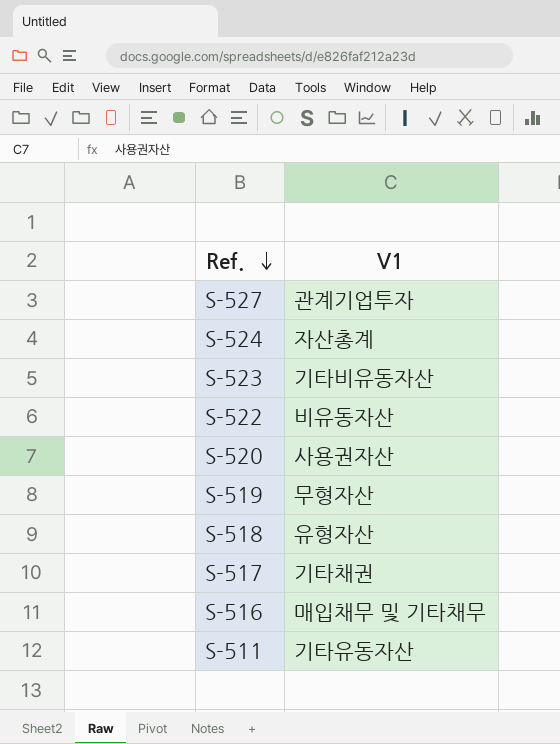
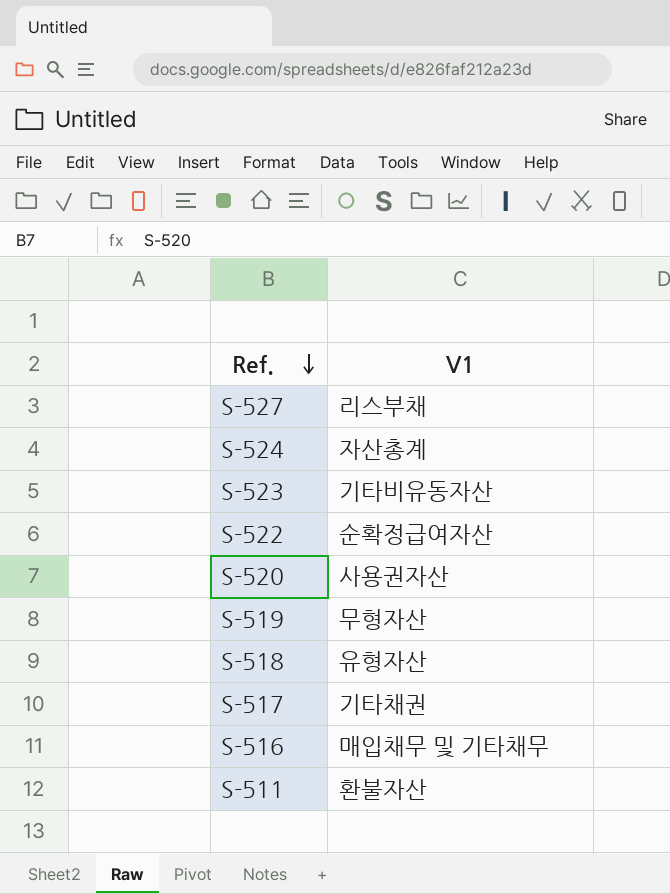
S-527 | V1: 관계기업투자 -> 리스부채
S-522 | V1: 비유동자산 -> 순확정급여자산
S-511 | V1: 기타유동자산 -> 환불자산

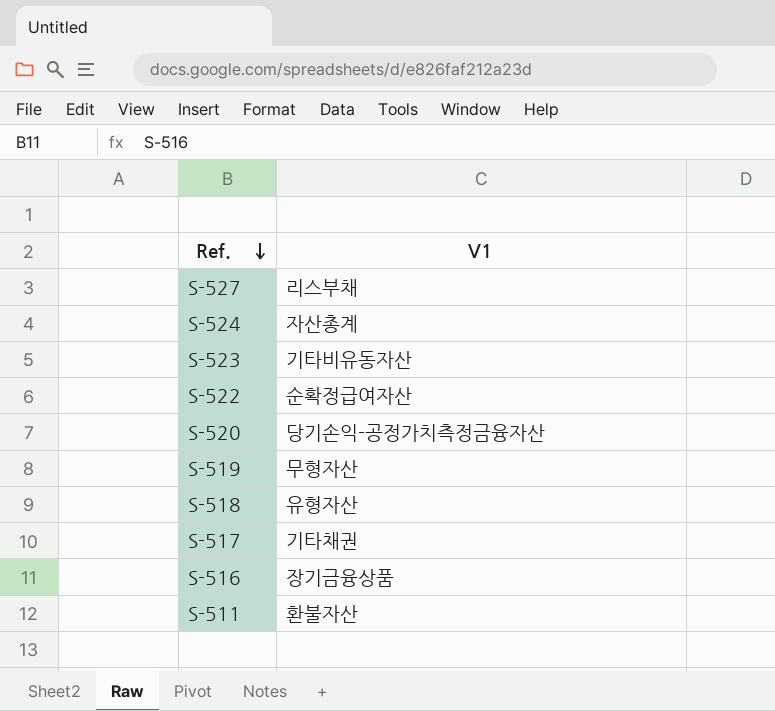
S-520 | V1: 사용권자산 -> 당기손익-공정가치측정금융자산
S-516 | V1: 매입채무 및 기타채무 -> 장기금융상품

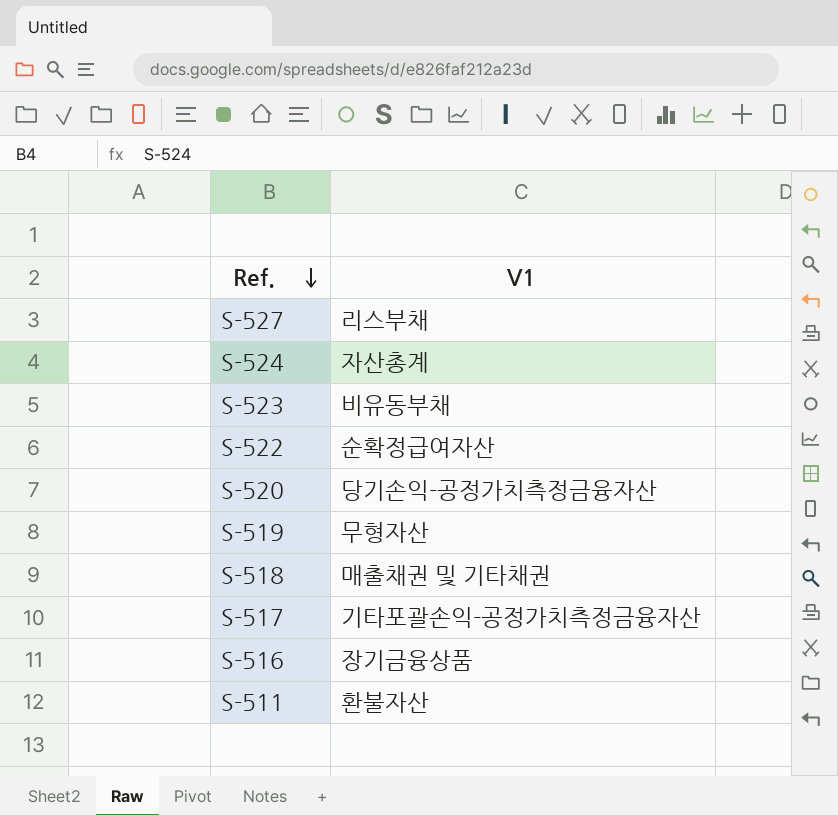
S-523 | V1: 기타비유동자산 -> 비유동부채
S-518 | V1: 유형자산 -> 매출채권 및 기타채권
S-517 | V1: 기타채권 -> 기타포괄손익-공정가치측정금융자산

